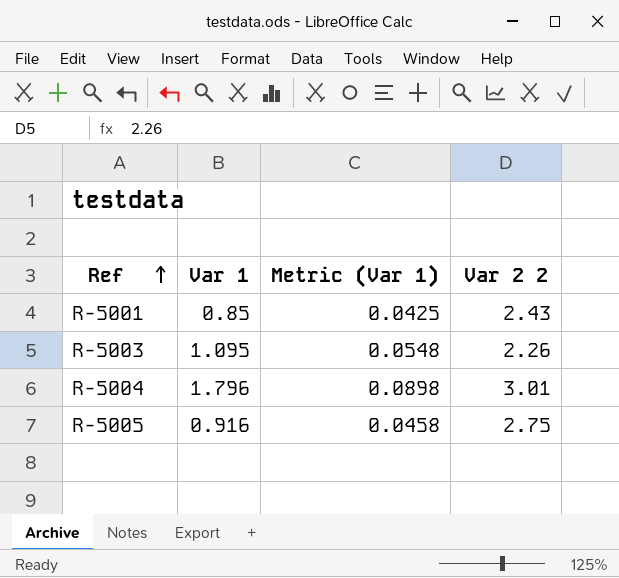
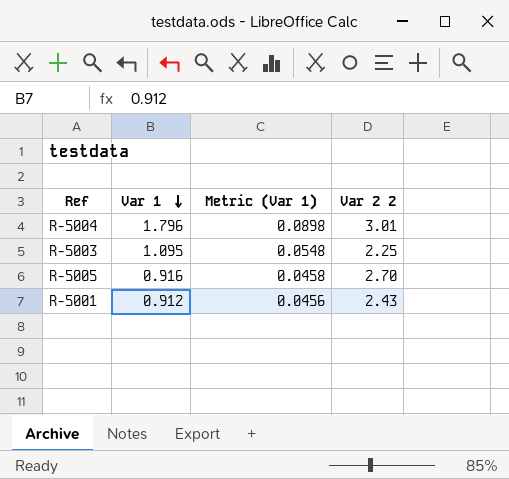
row order: Ref ascending -> Var 1 descending
R-5003 | Var 2 2: 2.26 -> 2.25
R-5005 | Var 2 2: 2.75 -> 2.70
R-5001 | Var 1: 0.85 -> 0.912
R-5001 | Metric (Var 1): 0.0425 -> 0.0456

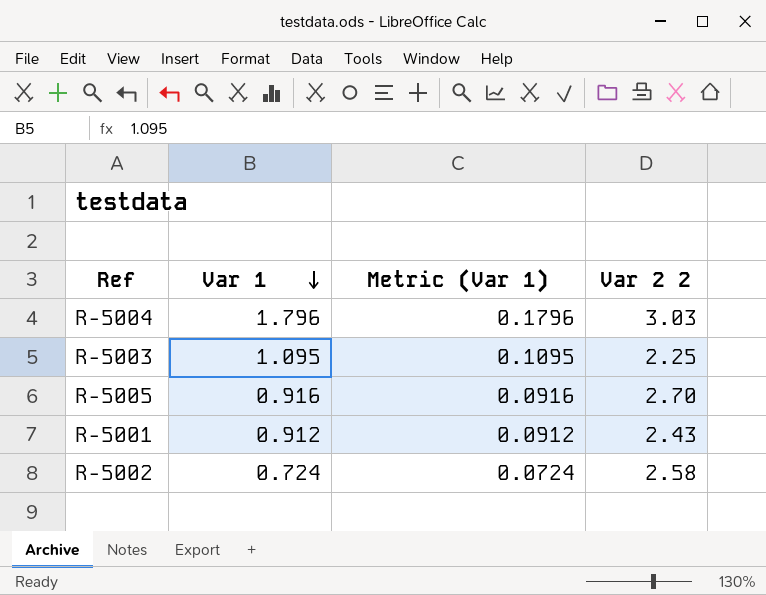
column Metric (Var 1) | formula: [Var 1] * 0.05 -> [Var 1] * 0.1
R-5004 | Var 2 2: 3.01 -> 3.03
row R-5002: none -> 0.724 | 0.0724 | 2.58

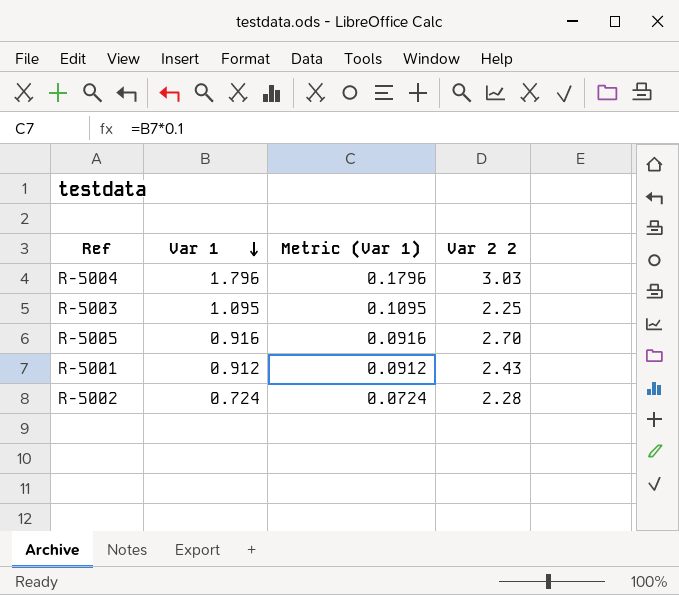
R-5002 | Var 2 2: 2.58 -> 2.28

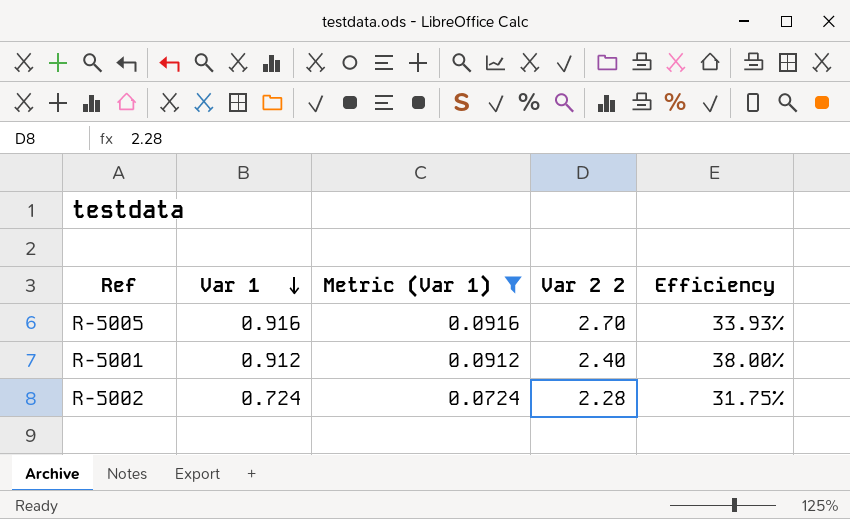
filter: none -> Metric (Var 1) <= 0.0916
column Efficiency | formula: none -> [Var 1] / [Var 2 2]
R-5001 | Var 2 2: 2.43 -> 2.40

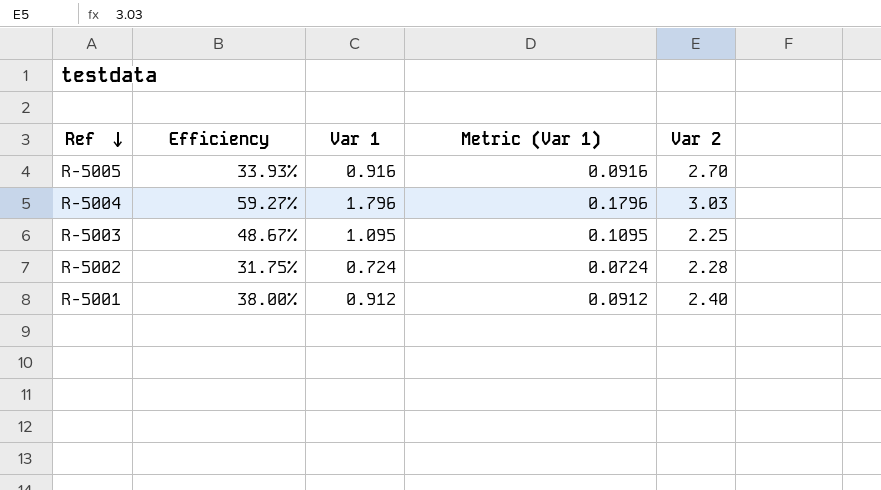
filter: Metric (Var 1) <= 0.0916 -> none
row order: Var 1 descending -> Ref descending
column Efficiency | position: 5 -> 2
column name: Var 2 2 -> Var 2

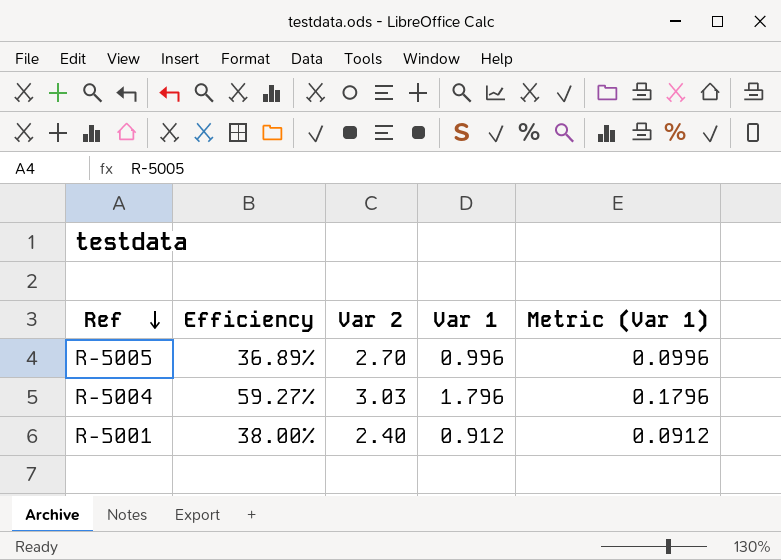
column Var 2 | position: 5 -> 3
row R-5003: 48.67% | 1.095 | 0.1095 | 2.25 -> none
row R-5002: 31.75% | 0.724 | 0.0724 | 2.28 -> none
R-5005 | Efficiency: 33.93% -> 36.89%
R-5005 | Var 1: 0.916 -> 0.996
R-5005 | Metric (Var 1): 0.0916 -> 0.0996

